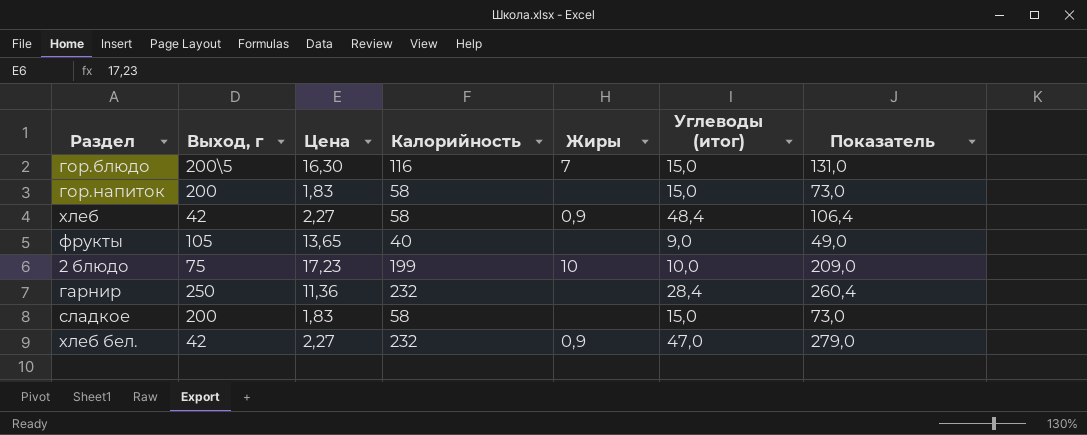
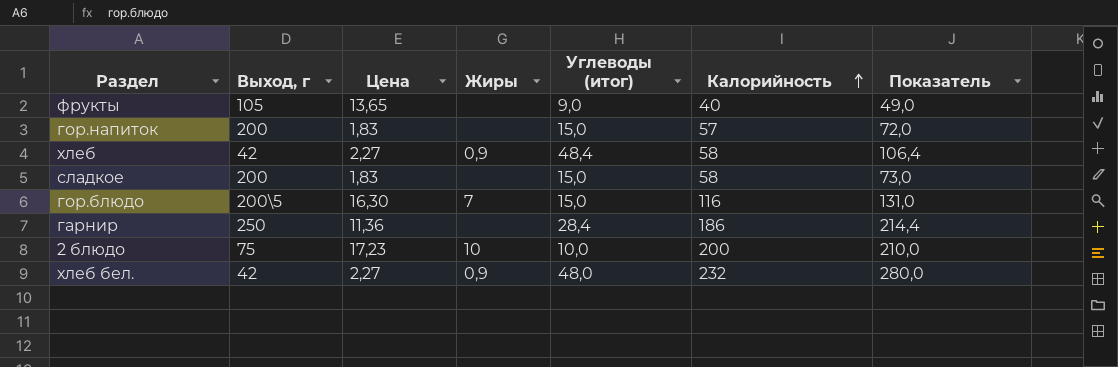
row order: none -> Калорийность ascending
column Калорийность | position: 4 -> 6
гор.напиток | Калорийность: 58 -> 57
гор.напиток | Показатель: 73,0 -> 72,0
гарнир | Калорийность: 232 -> 186
гарнир | Показатель: 260,4 -> 214,4
2 блюдо | Калорийность: 199 -> 200
2 блюдо | Показатель: 209,0 -> 210,0
хлеб бел. | Углеводы (итог): 47,0 -> 48,0
хлеб бел. | Показатель: 279,0 -> 280,0

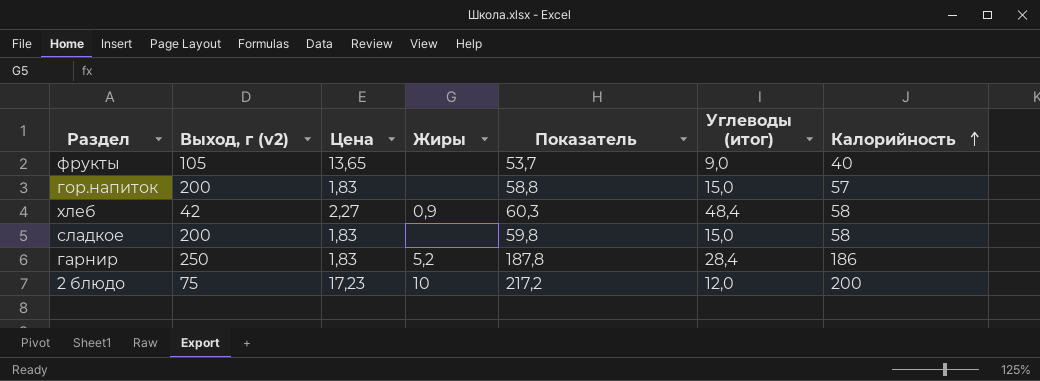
column name: Выход, г -> Выход, г (v2)
column Показатель | formula: [Углеводы (итог)] + [Калорийность] -> [Цена] + [Калорийность]
column Показатель | position: 7 -> 5
row гор.блюдо: 200\5 | 16,30 | 7 | 15,0 | 116 | 131,0 -> none
row хлеб бел.: 42 | 2,27 | 0,9 | 48,0 | 232 | 280,0 -> none
гарнир | Цена: 11,36 -> 1,83
гарнир | Жиры: none -> 5,2
2 блюдо | Углеводы (итог): 10,0 -> 12,0

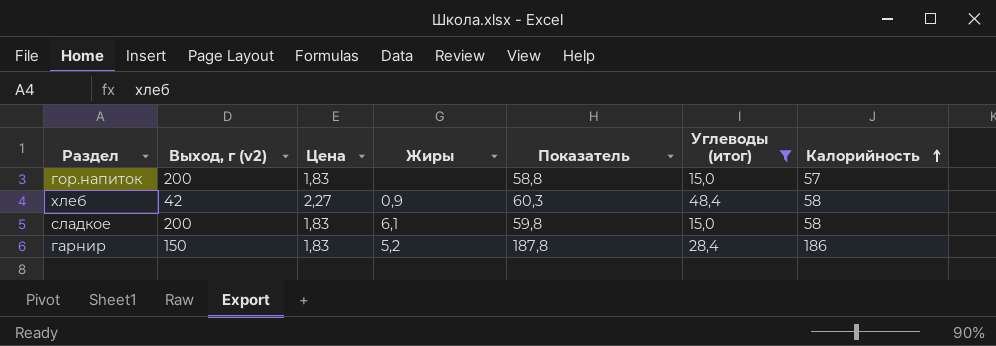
filter: none -> Углеводы (итог) >= 15,0
сладкое | Жиры: none -> 6,1
гарнир | Выход, г (v2): 250 -> 150

